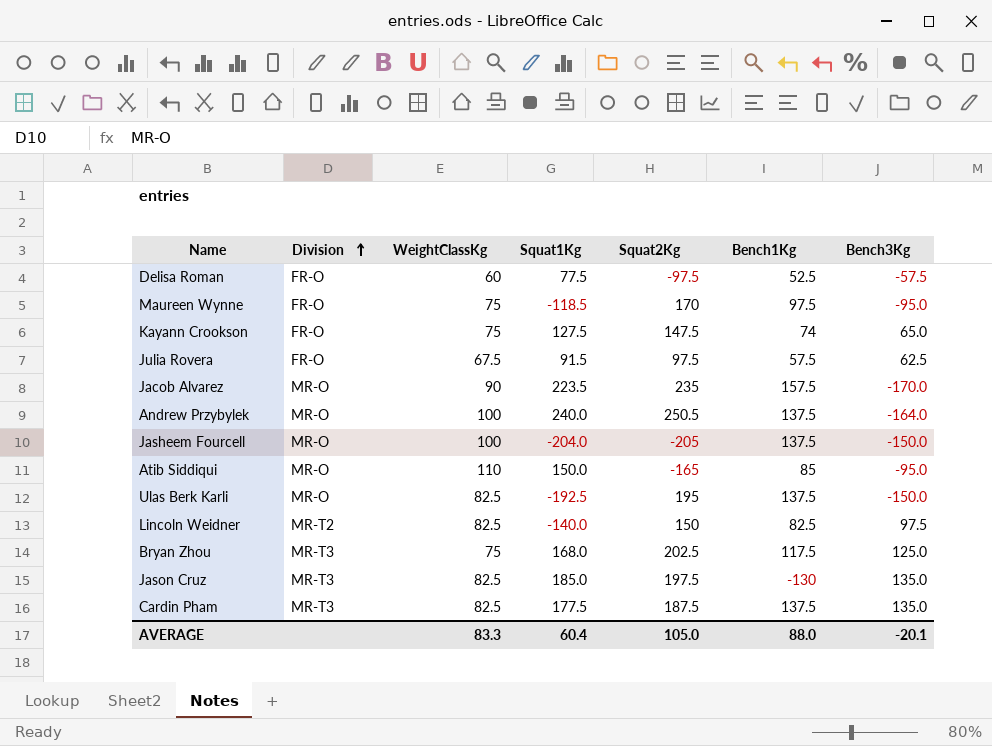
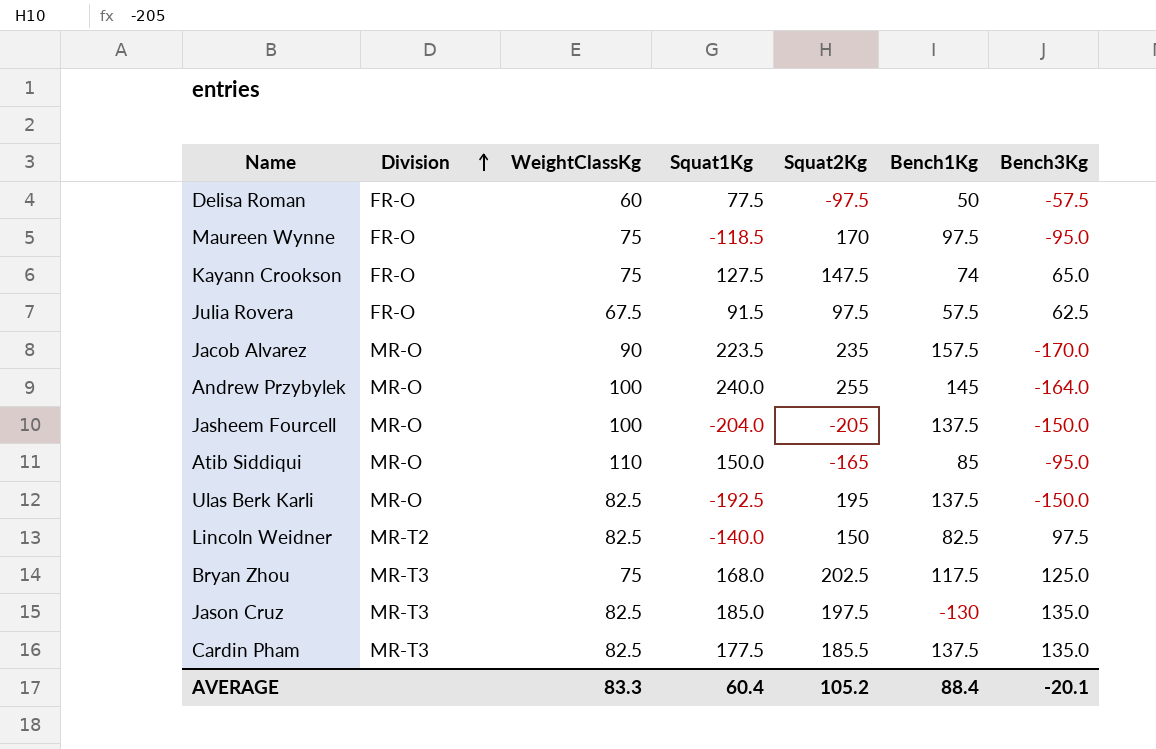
Delisa Roman | Bench1Kg: 52.5 -> 50
Andrew Przybylek | Squat2Kg: 250.5 -> 255
Andrew Przybylek | Bench1Kg: 137.5 -> 145
Cardin Pham | Squat2Kg: 187.5 -> 185.5
AVERAGE | Squat2Kg: 105.0 -> 105.2
AVERAGE | Bench1Kg: 88.0 -> 88.4

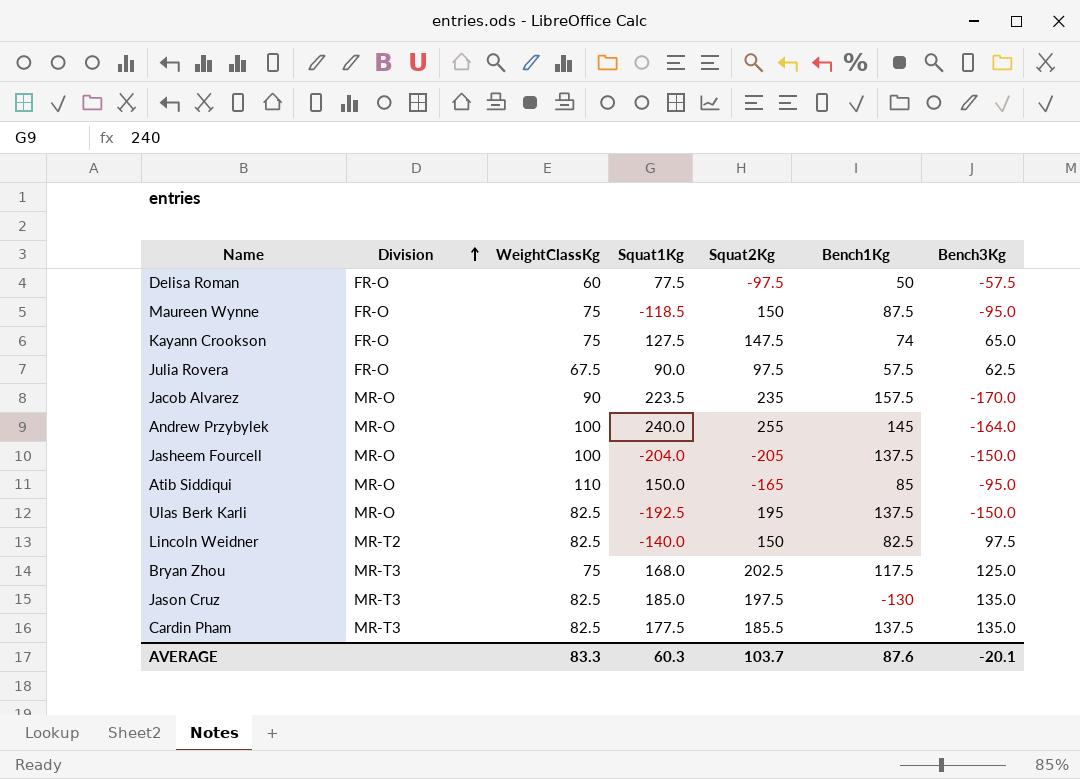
Maureen Wynne | Squat2Kg: 170 -> 150
Maureen Wynne | Bench1Kg: 97.5 -> 87.5
Julia Rovera | Squat1Kg: 91.5 -> 90.0
AVERAGE | Squat1Kg: 60.4 -> 60.3
AVERAGE | Squat2Kg: 105.2 -> 103.7
AVERAGE | Bench1Kg: 88.4 -> 87.6

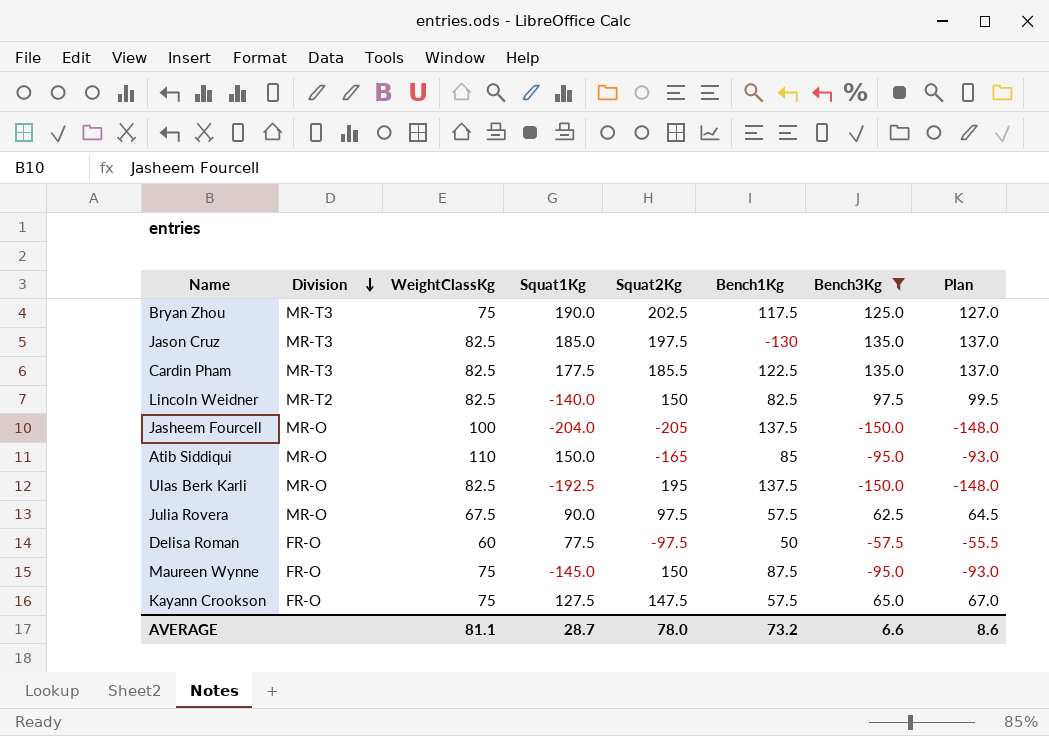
filter: none -> Bench3Kg >= -150.0
row order: Division ascending -> Division descending
column Plan | formula: none -> [Bench3Kg] + 2
Bryan Zhou | Squat1Kg: 168.0 -> 190.0
Cardin Pham | Bench1Kg: 137.5 -> 122.5
Julia Rovera | Division: FR-O -> MR-O
Maureen Wynne | Squat1Kg: -118.5 -> -145.0
Kayann Crookson | Bench1Kg: 74 -> 57.5
AVERAGE | WeightClassKg: 83.3 -> 81.1
AVERAGE | Squat1Kg: 60.3 -> 28.7
AVERAGE | Squat2Kg: 103.7 -> 78.0
AVERAGE | Bench1Kg: 87.6 -> 73.2
AVERAGE | Bench3Kg: -20.1 -> 6.6

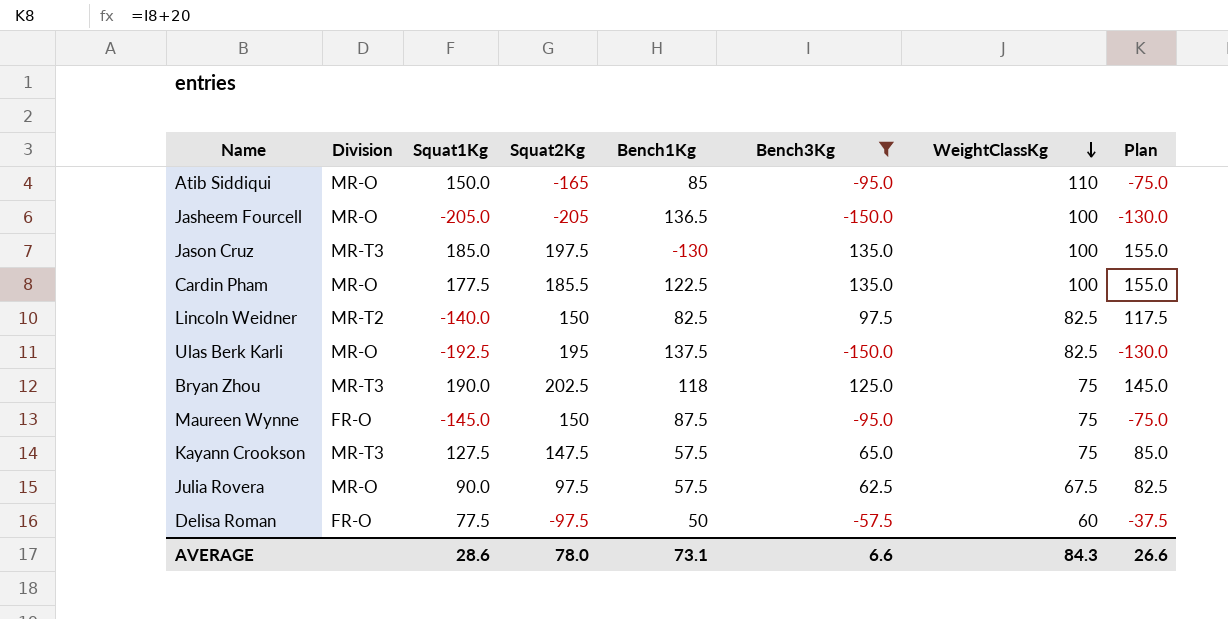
row order: Division descending -> WeightClassKg descending
column WeightClassKg | position: 3 -> 7
column Plan | formula: [Bench3Kg] + 2 -> [Bench3Kg] + 20
Jasheem Fourcell | Squat1Kg: -204.0 -> -205.0
Jasheem Fourcell | Bench1Kg: 137.5 -> 136.5
Jason Cruz | WeightClassKg: 82.5 -> 100
Cardin Pham | Division: MR-T3 -> MR-O
Cardin Pham | WeightClassKg: 82.5 -> 100
Bryan Zhou | Bench1Kg: 117.5 -> 118
Kayann Crookson | Division: FR-O -> MR-T3
AVERAGE | Squat1Kg: 28.7 -> 28.6
AVERAGE | Bench1Kg: 73.2 -> 73.1
AVERAGE | WeightClassKg: 81.1 -> 84.3
AVERAGE | Plan: 8.6 -> 26.6

